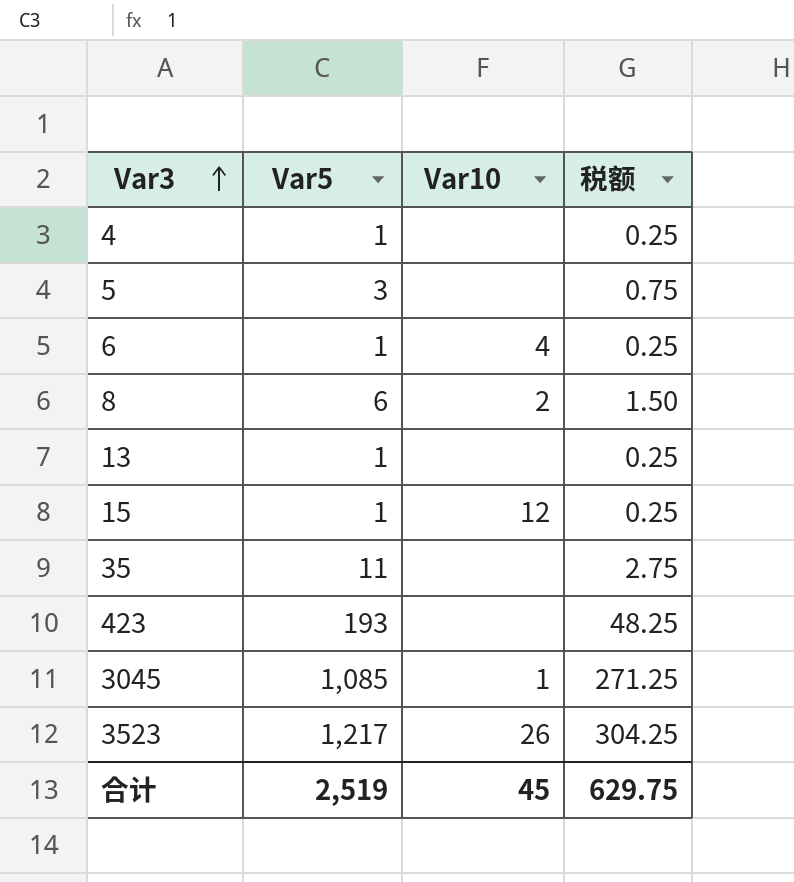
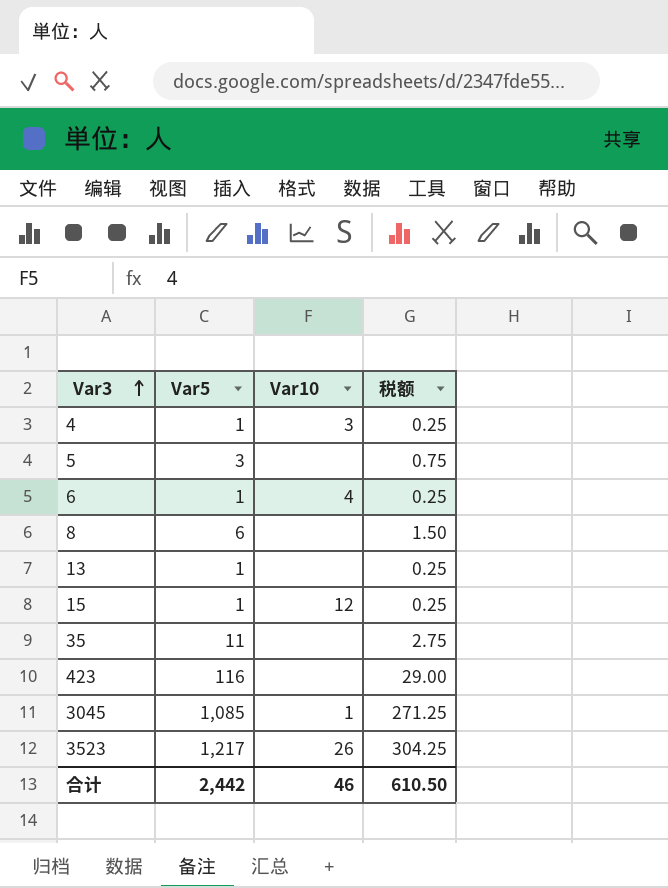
4 | Var10: none -> 3
8 | Var10: 2 -> none
423 | Var5: 193 -> 116
423 | 税额: 48.25 -> 29.00
合计 | Var5: 2,519 -> 2,442
合计 | Var10: 45 -> 46
合计 | 税额: 629.75 -> 610.50

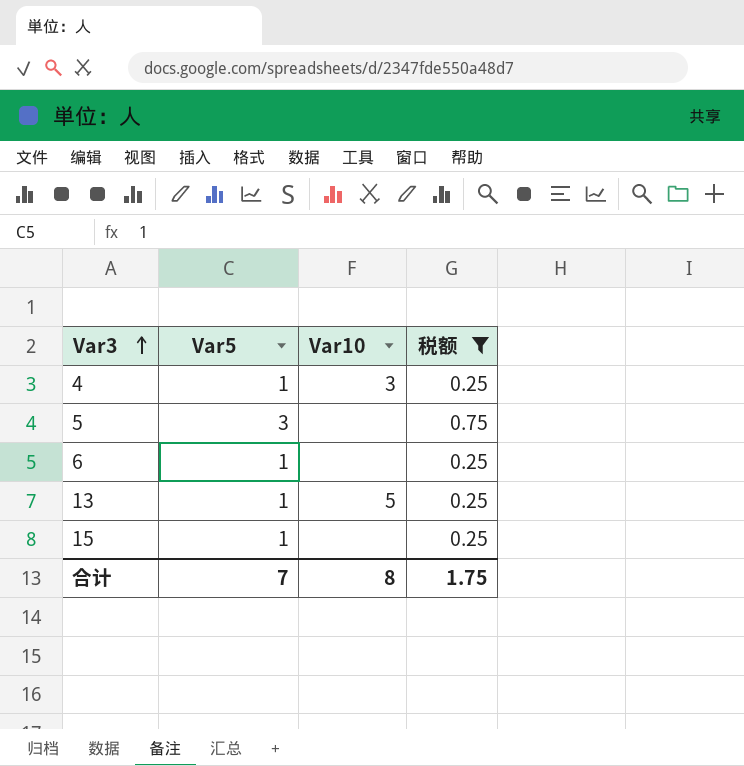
filter: none -> 税额 <= 0.75
6 | Var10: 4 -> none
13 | Var10: none -> 5
15 | Var10: 12 -> none
合计 | Var5: 2,442 -> 7
合计 | Var10: 46 -> 8
合计 | 税额: 610.50 -> 1.75

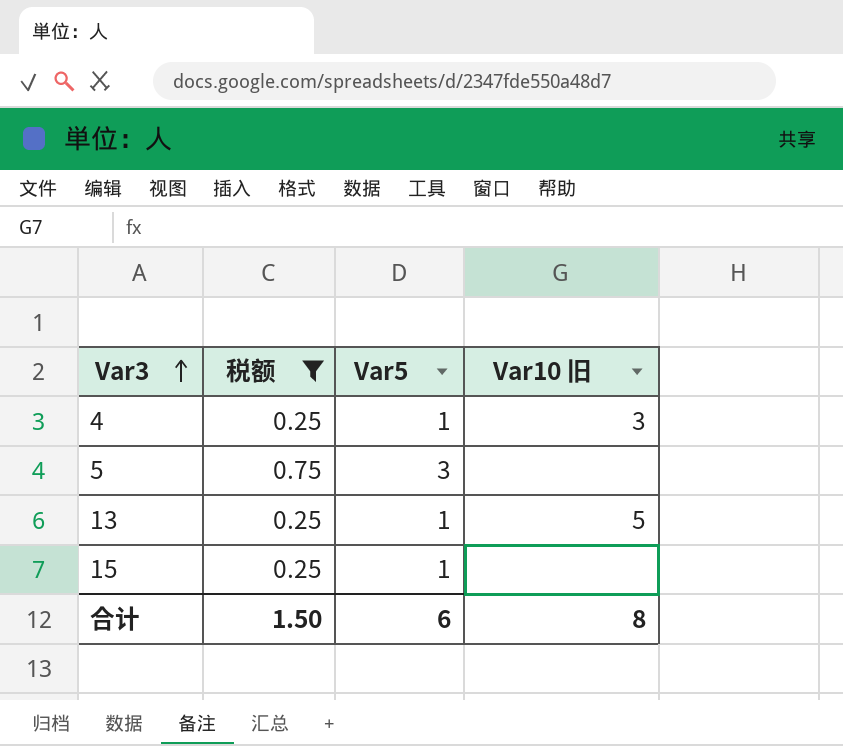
column 税额 | position: 4 -> 2
column name: Var10 -> Var10 旧
row 6: 1 | none | 0.25 -> none
合计 | 税额: 1.75 -> 1.50
合计 | Var5: 7 -> 6

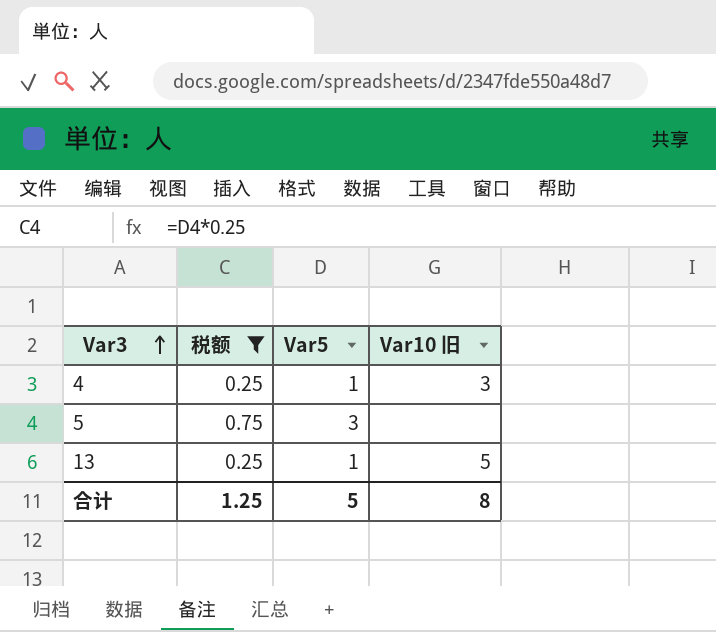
row 15: 0.25 | 1 | none -> none
合计 | 税额: 1.50 -> 1.25
合计 | Var5: 6 -> 5

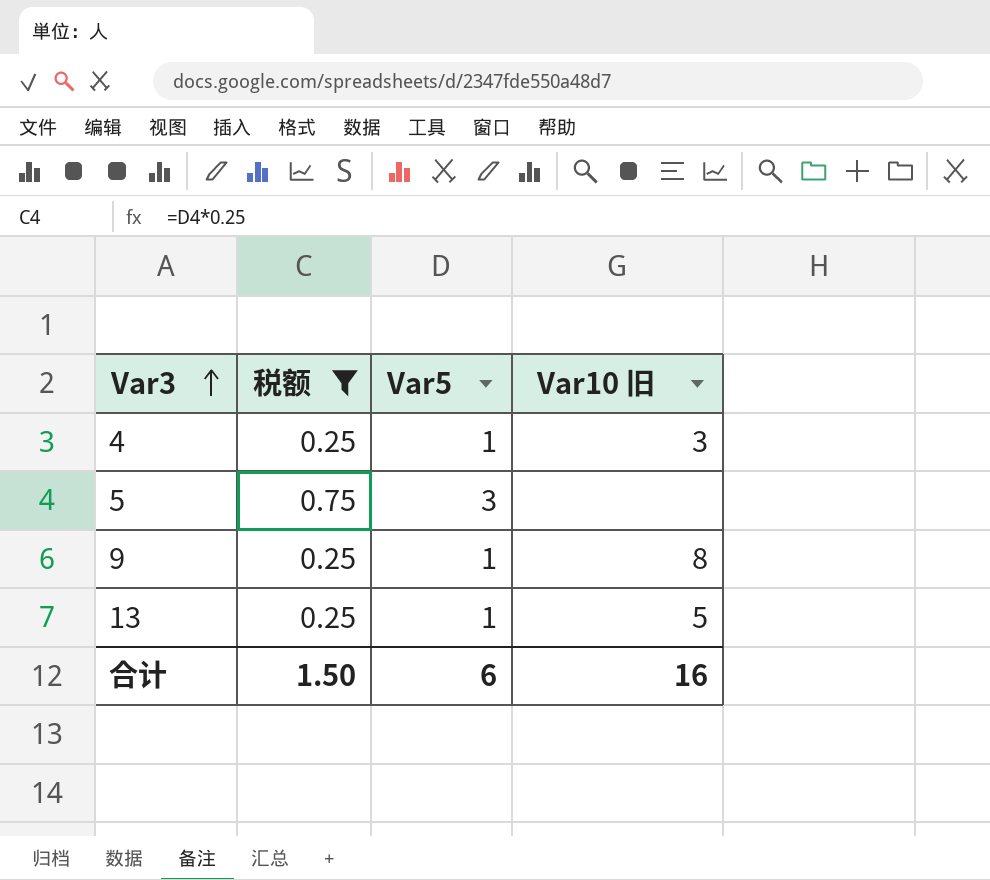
row 9: none -> 0.25 | 1 | 8
合计 | 税额: 1.25 -> 1.50
合计 | Var5: 5 -> 6
合计 | Var10 旧: 8 -> 16

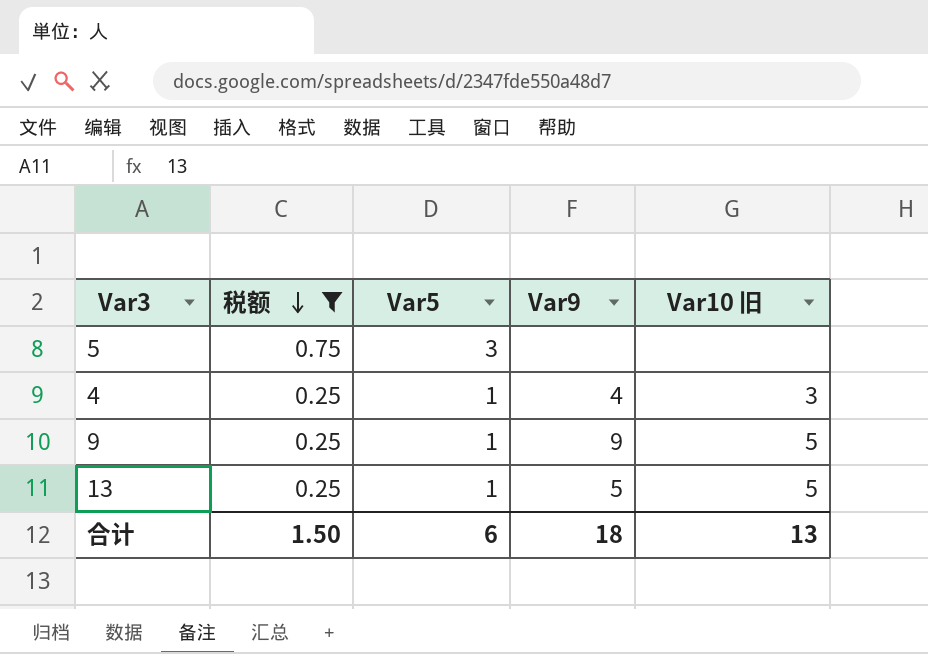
row order: Var3 ascending -> 税额 descending
column Var9 | position: none -> 4
9 | Var10 旧: 8 -> 5
合计 | Var10 旧: 16 -> 13

